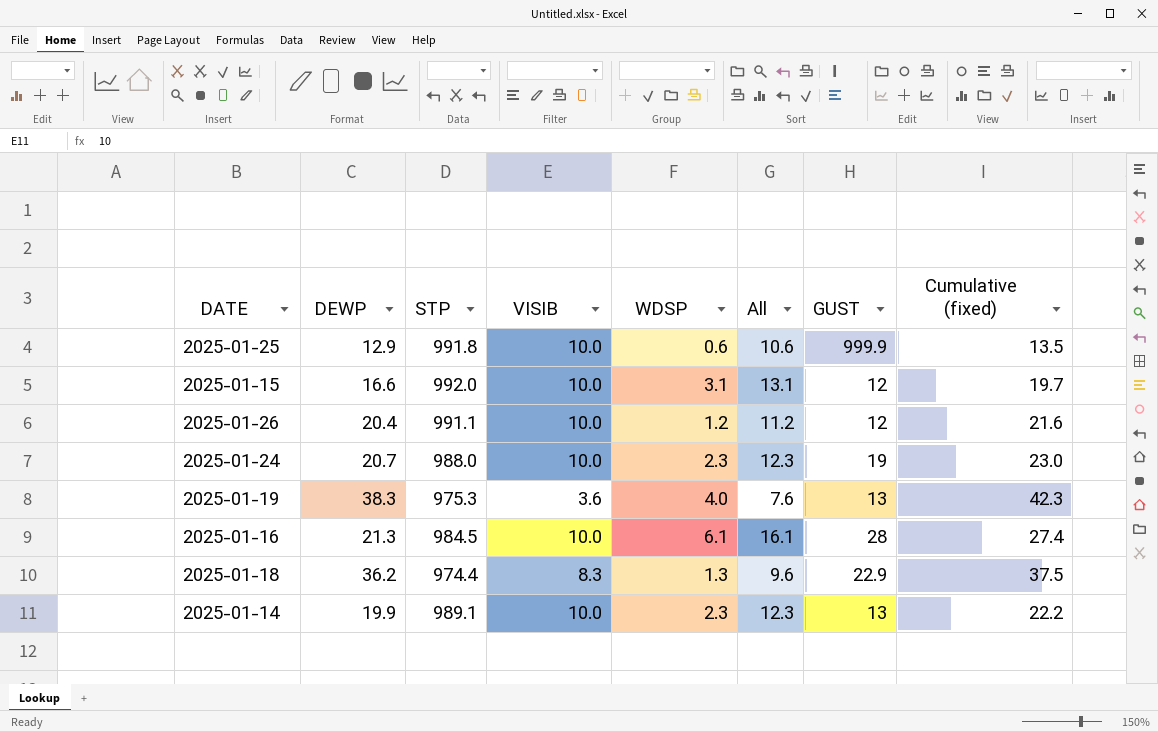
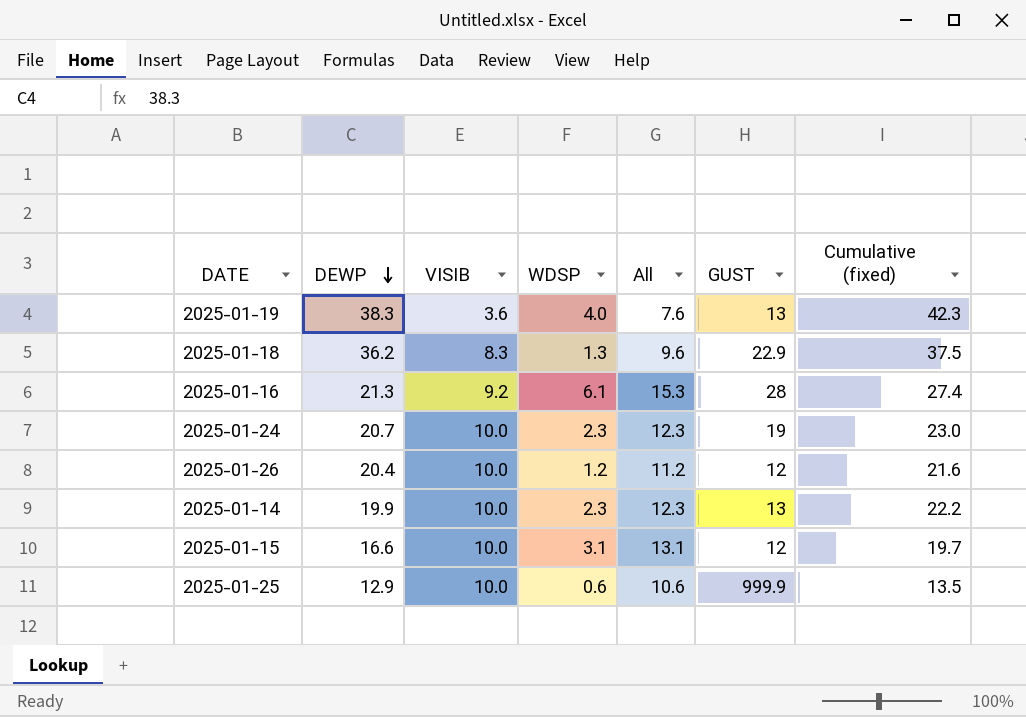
row order: none -> DEWP descending
column STP | position: 3 -> none
2025-01-16 | VISIB: 10.0 -> 9.2
2025-01-16 | All: 16.1 -> 15.3

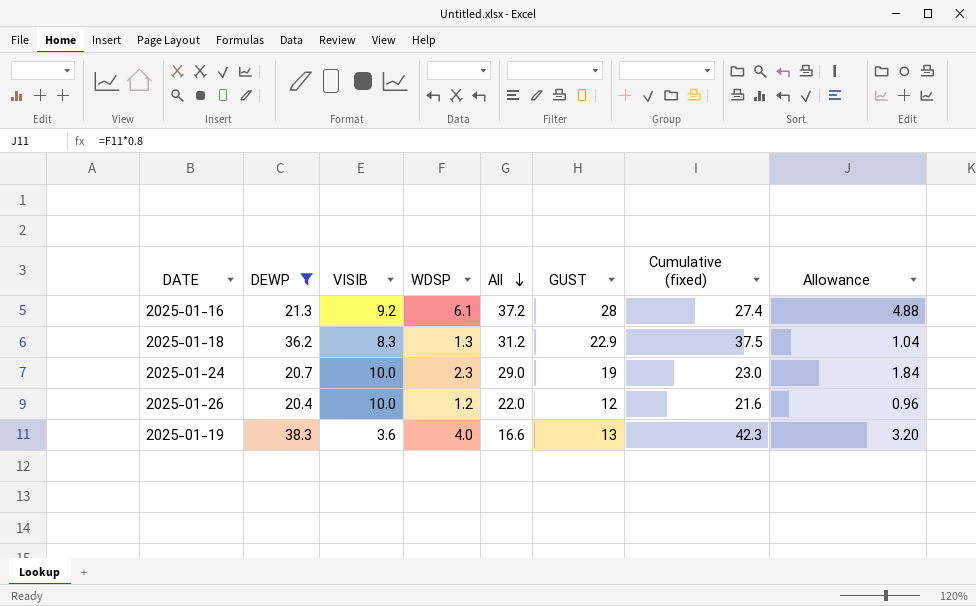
filter: none -> DEWP >= 20.4
row order: DEWP descending -> All descending
column All | formula: [VISIB] + [WDSP] -> [VISIB] + [GUST]
column Allowance | formula: none -> [WDSP] * 0.8

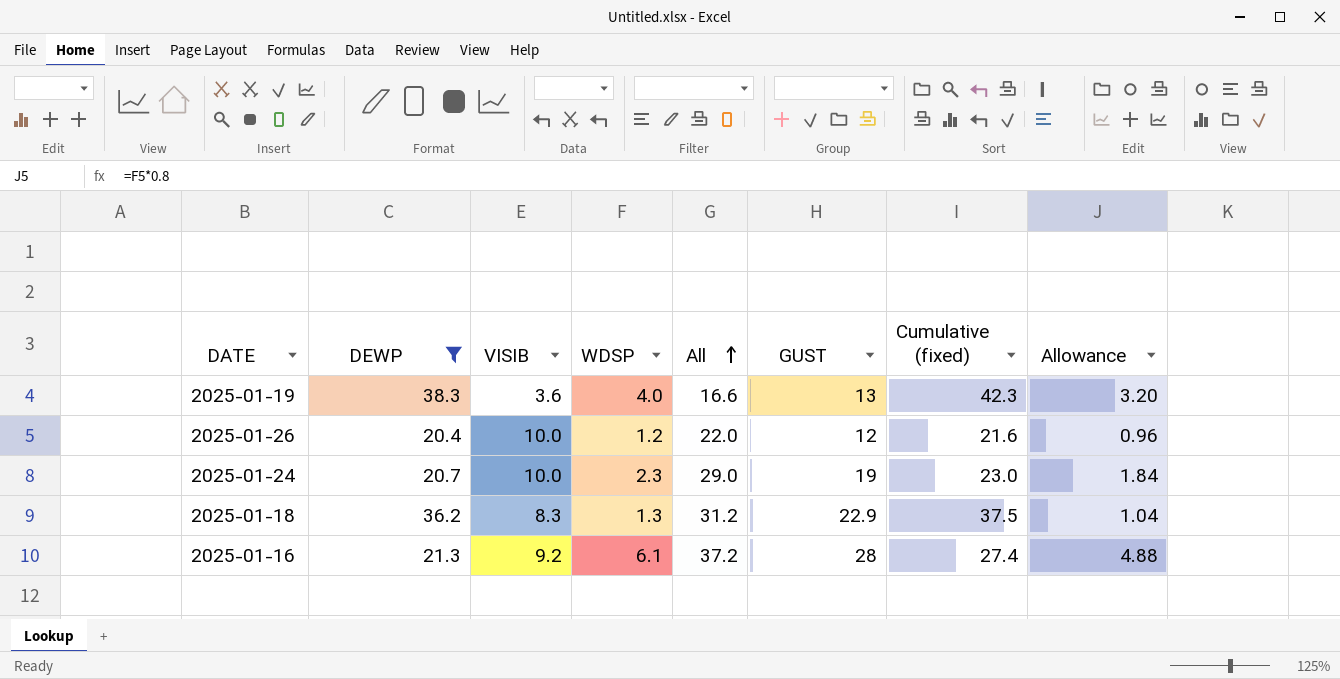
row order: All descending -> All ascending

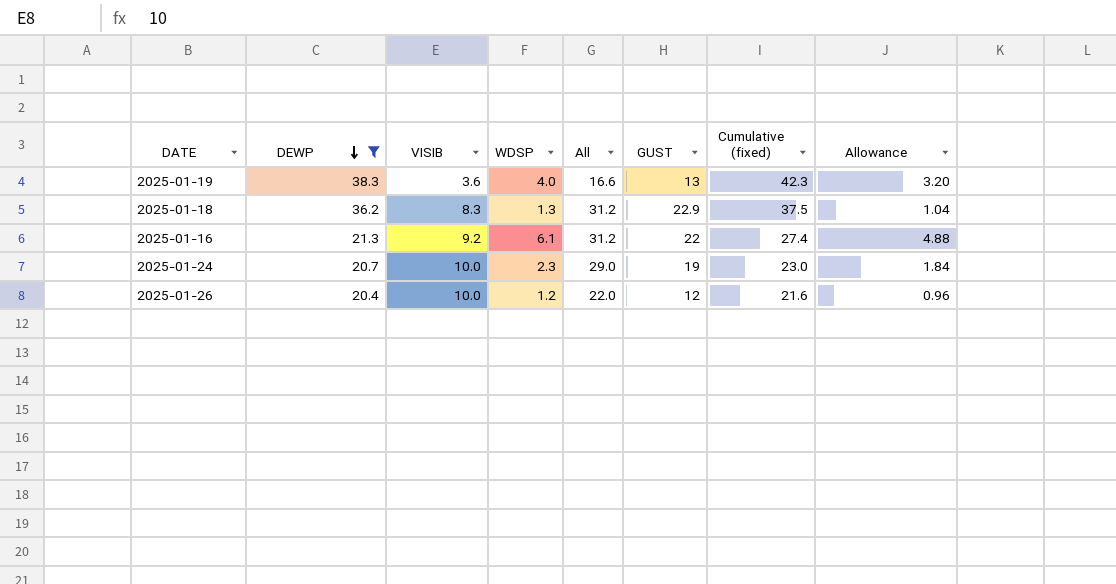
row order: All ascending -> DEWP descending
2025-01-16 | All: 37.2 -> 31.2
2025-01-16 | GUST: 28 -> 22

